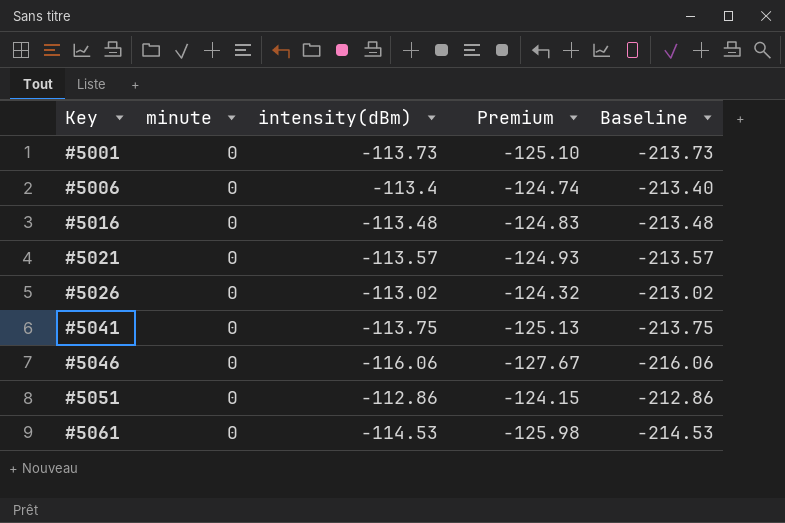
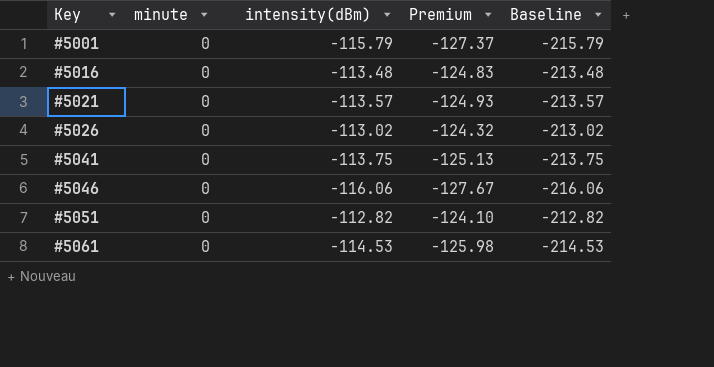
row #5006: 0 | -113.4 | -124.74 | -213.40 -> none
#5001 | intensity(dBm): -113.73 -> -115.79
#5001 | Premium: -125.10 -> -127.37
#5001 | Baseline: -213.73 -> -215.79
#5051 | intensity(dBm): -112.86 -> -112.82
#5051 | Premium: -124.15 -> -124.10
#5051 | Baseline: -212.86 -> -212.82

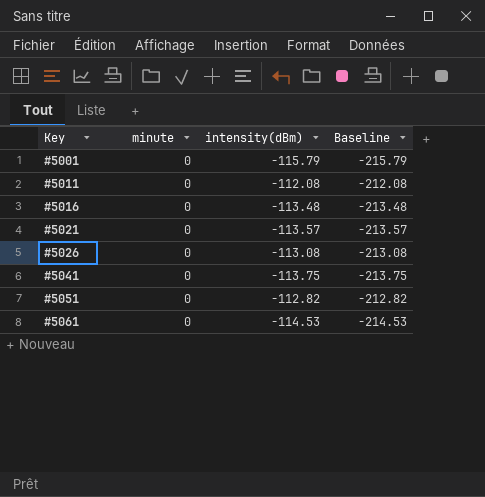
column Premium | formula: [intensity(dBm)] * 1.1 -> none
row #5046: 0 | -116.06 | -127.67 | -216.06 -> none
row #5011: none -> 0 | -112.08 | -212.08
#5026 | intensity(dBm): -113.02 -> -113.08
#5026 | Baseline: -213.02 -> -213.08

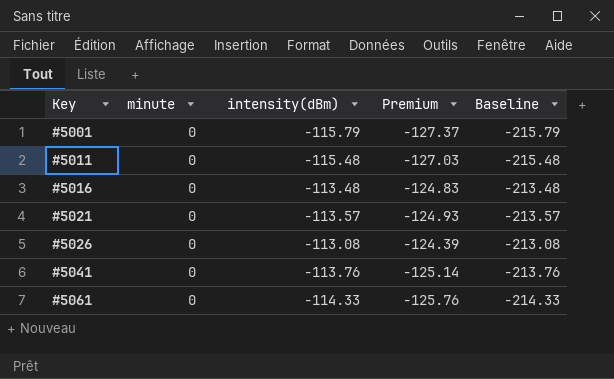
column Premium | formula: none -> [intensity(dBm)] * 1.1
row #5051: 0 | -112.82 | -212.82 -> none
#5011 | intensity(dBm): -112.08 -> -115.48
#5011 | Baseline: -212.08 -> -215.48
#5041 | intensity(dBm): -113.75 -> -113.76
#5041 | Baseline: -213.75 -> -213.76
#5061 | intensity(dBm): -114.53 -> -114.33
#5061 | Baseline: -214.53 -> -214.33

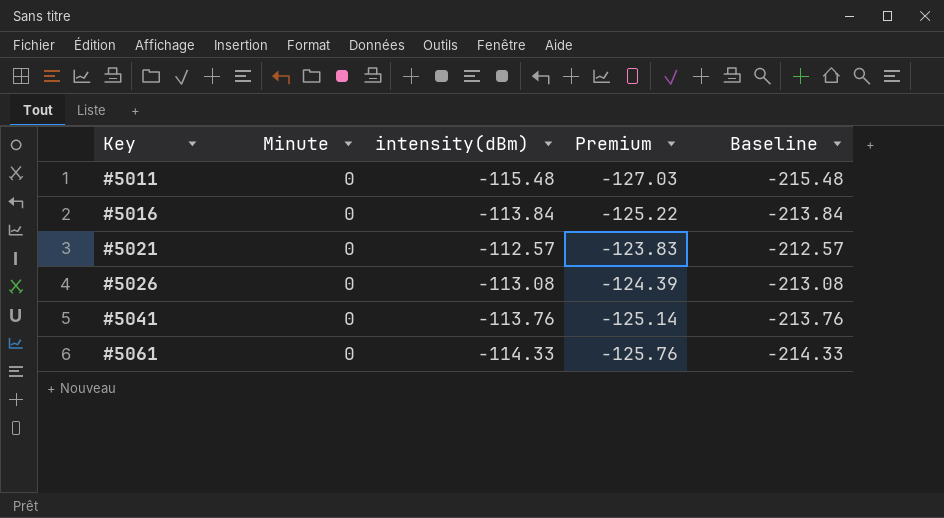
column name: minute -> Minute
row #5001: 0 | -115.79 | -127.37 | -215.79 -> none
#5016 | intensity(dBm): -113.48 -> -113.84
#5016 | Premium: -124.83 -> -125.22
#5016 | Baseline: -213.48 -> -213.84
#5021 | intensity(dBm): -113.57 -> -112.57
#5021 | Premium: -124.93 -> -123.83
#5021 | Baseline: -213.57 -> -212.57

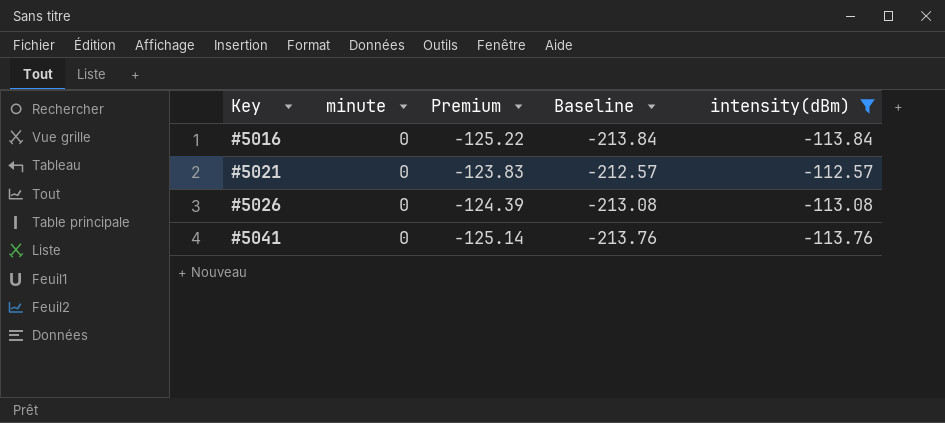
filter: none -> intensity(dBm) >= -113.84
column name: Minute -> minute
column intensity(dBm) | position: 3 -> 5

